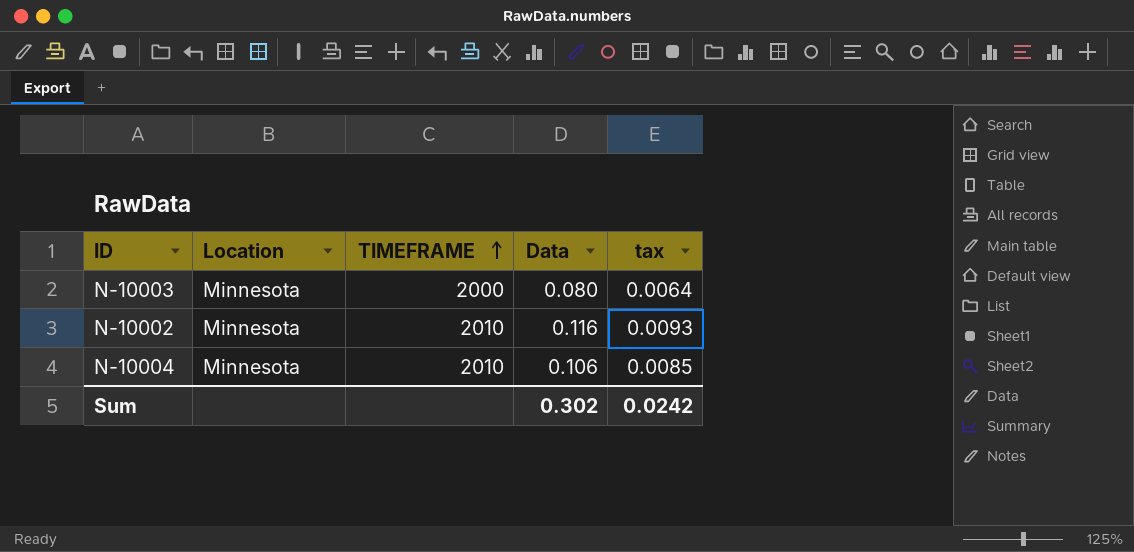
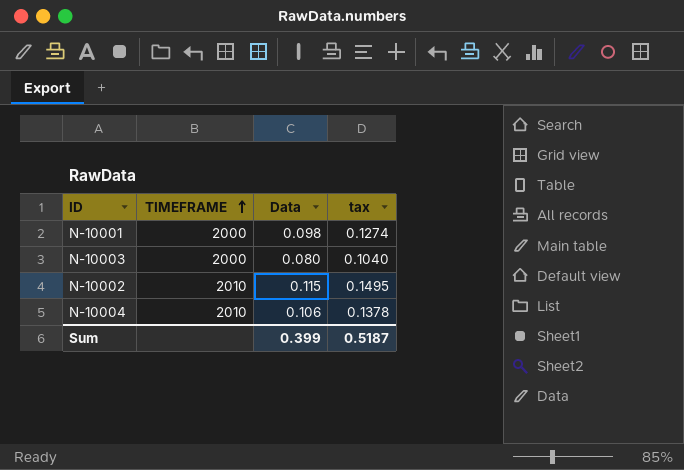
column Location | position: 2 -> none
column tax | formula: [Data] * 0.08 -> [Data] * 1.3
row N-10001: none -> 2000 | 0.098 | 0.1274
N-10002 | Data: 0.116 -> 0.115
Sum | Data: 0.302 -> 0.399
Sum | tax: 0.0242 -> 0.5187

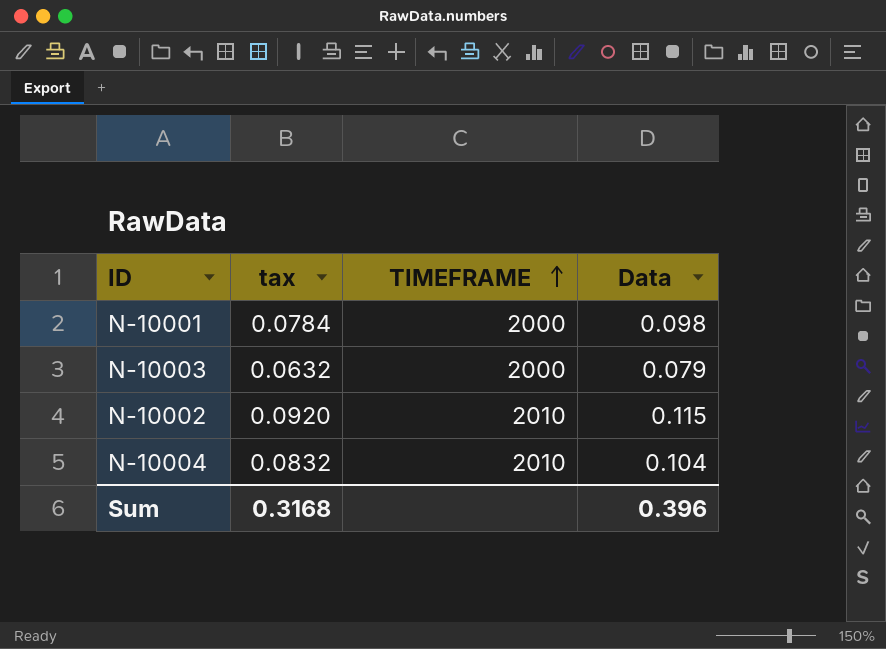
column tax | formula: [Data] * 1.3 -> [Data] * 0.8
column tax | position: 4 -> 2
N-10003 | Data: 0.080 -> 0.079
N-10004 | Data: 0.106 -> 0.104
Sum | tax: 0.5187 -> 0.3168
Sum | Data: 0.399 -> 0.396

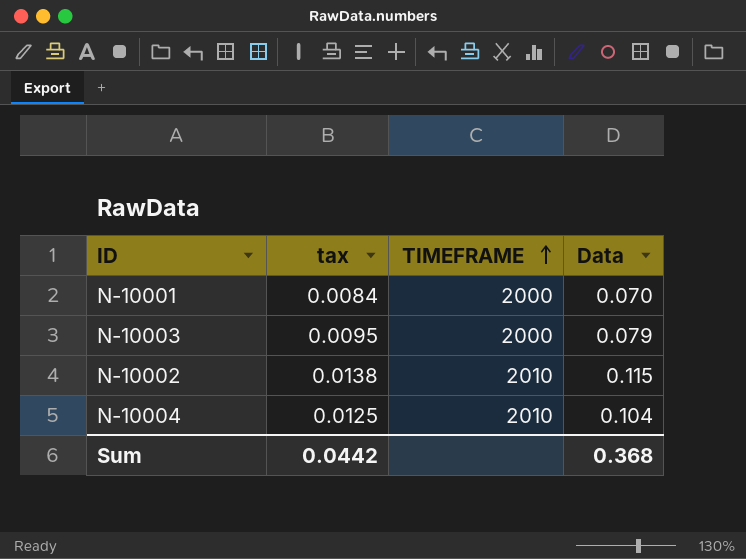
column tax | formula: [Data] * 0.8 -> [Data] * 0.12
N-10001 | Data: 0.098 -> 0.070
Sum | tax: 0.3168 -> 0.0442
Sum | Data: 0.396 -> 0.368

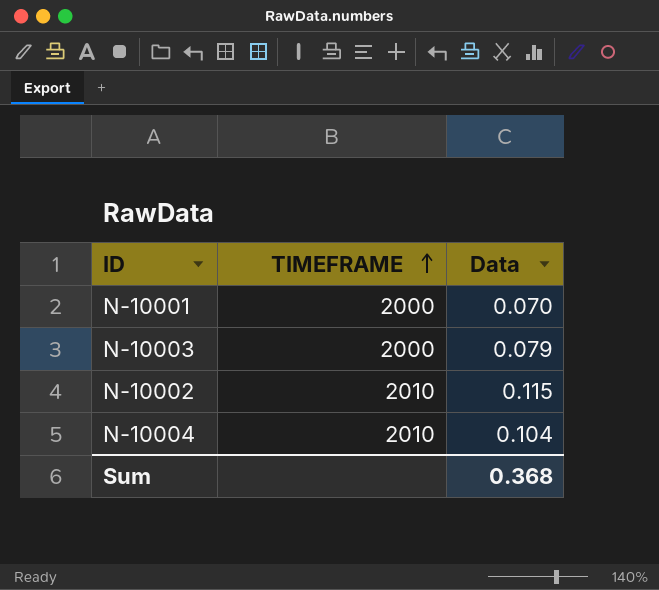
column tax | formula: [Data] * 0.12 -> none

